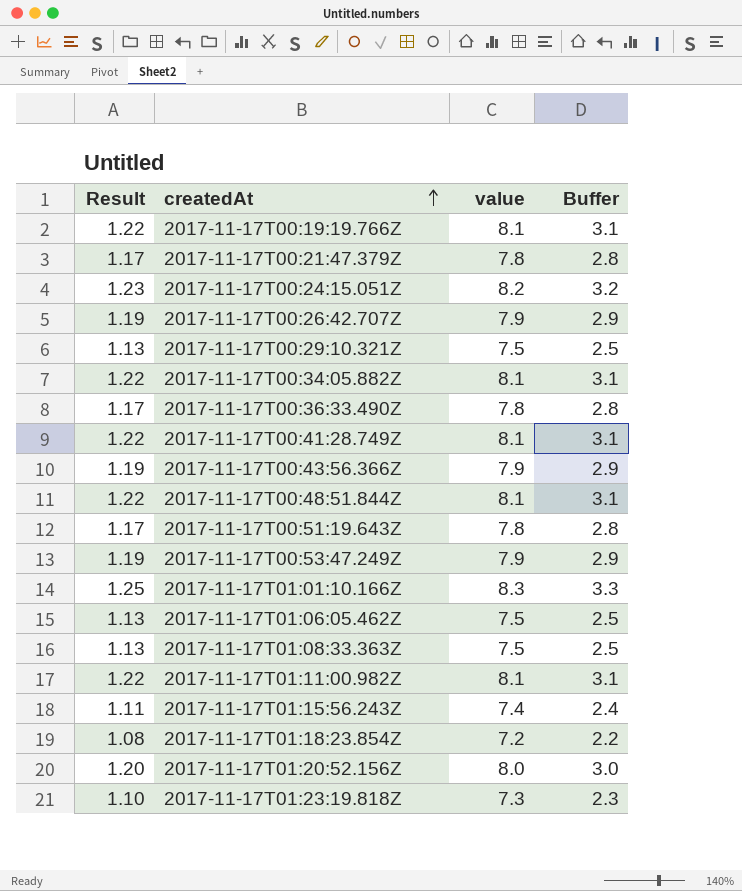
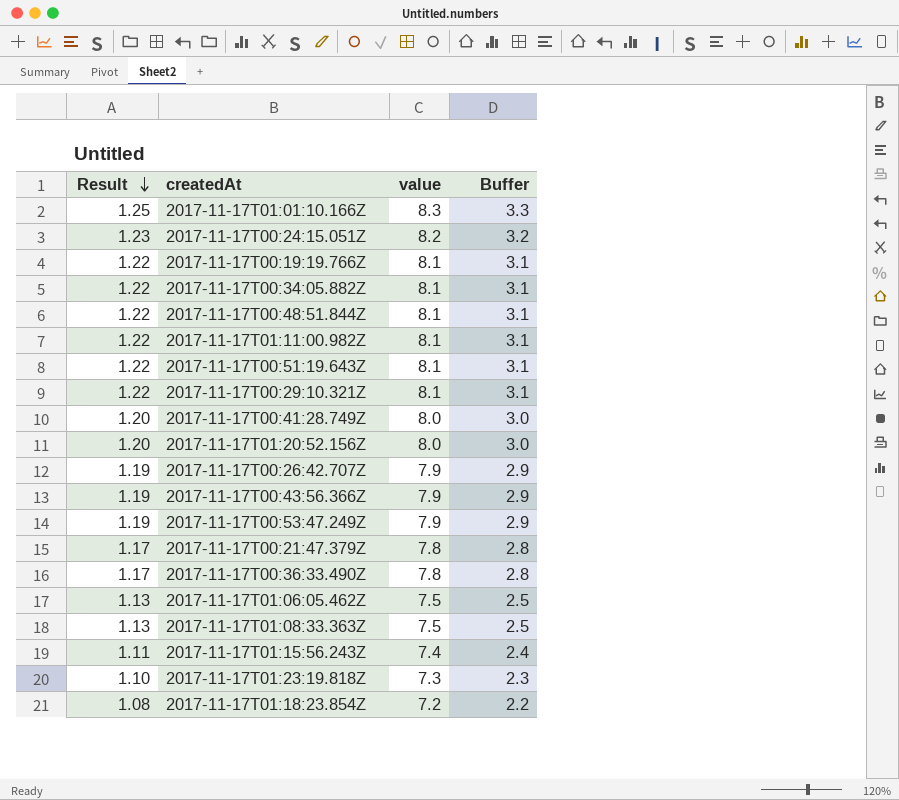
row order: createdAt ascending -> Result descending
2017-11-17T00:51:19.643Z | Result: 1.17 -> 1.22
2017-11-17T00:51:19.643Z | value: 7.8 -> 8.1
2017-11-17T00:51:19.643Z | Buffer: 2.8 -> 3.1
2017-11-17T00:29:10.321Z | Result: 1.13 -> 1.22
2017-11-17T00:29:10.321Z | value: 7.5 -> 8.1
2017-11-17T00:29:10.321Z | Buffer: 2.5 -> 3.1
2017-11-17T00:41:28.749Z | Result: 1.22 -> 1.20
2017-11-17T00:41:28.749Z | value: 8.1 -> 8.0
2017-11-17T00:41:28.749Z | Buffer: 3.1 -> 3.0

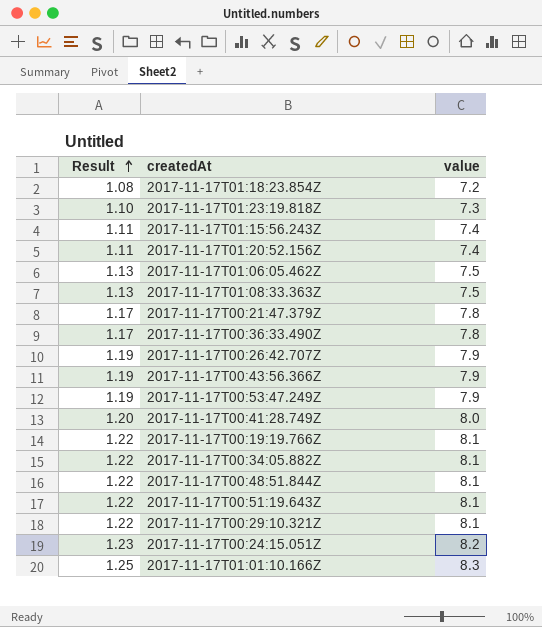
row order: Result descending -> Result ascending
column Buffer | formula: [value] - 5 -> none
row 2017-11-17T01:11:00.982Z: 1.22 | 8.1 | 3.1 -> none
2017-11-17T01:20:52.156Z | Result: 1.20 -> 1.11
2017-11-17T01:20:52.156Z | value: 8.0 -> 7.4

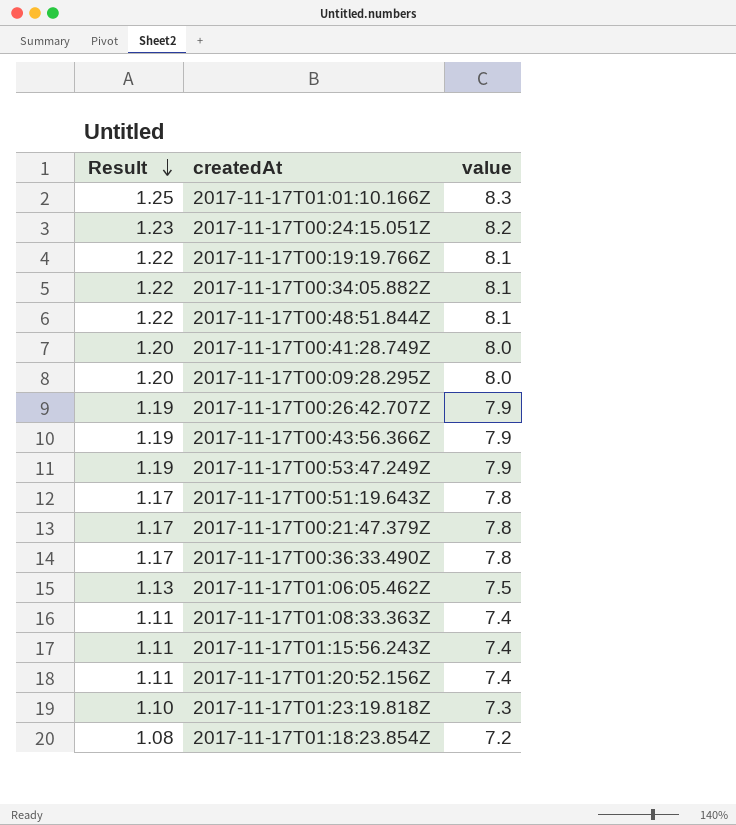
row order: Result ascending -> Result descending
row 2017-11-17T00:29:10.321Z: 1.22 | 8.1 -> none
row 2017-11-17T00:09:28.295Z: none -> 1.20 | 8.0
2017-11-17T00:51:19.643Z | Result: 1.22 -> 1.17
2017-11-17T00:51:19.643Z | value: 8.1 -> 7.8
2017-11-17T01:08:33.363Z | Result: 1.13 -> 1.11
2017-11-17T01:08:33.363Z | value: 7.5 -> 7.4

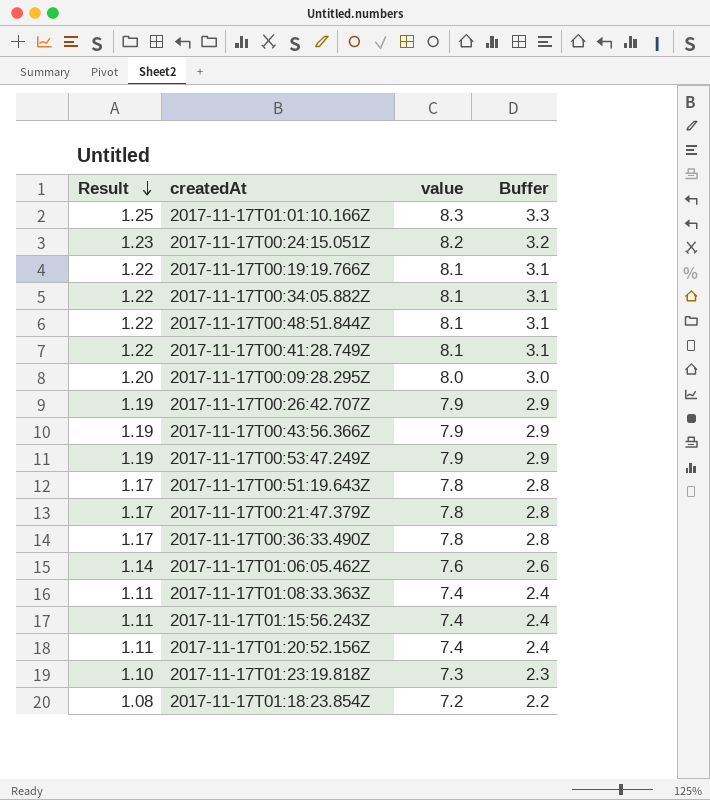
column Buffer | formula: none -> [value] - 5
2017-11-17T00:41:28.749Z | Result: 1.20 -> 1.22
2017-11-17T00:41:28.749Z | value: 8.0 -> 8.1
2017-11-17T01:06:05.462Z | Result: 1.13 -> 1.14
2017-11-17T01:06:05.462Z | value: 7.5 -> 7.6

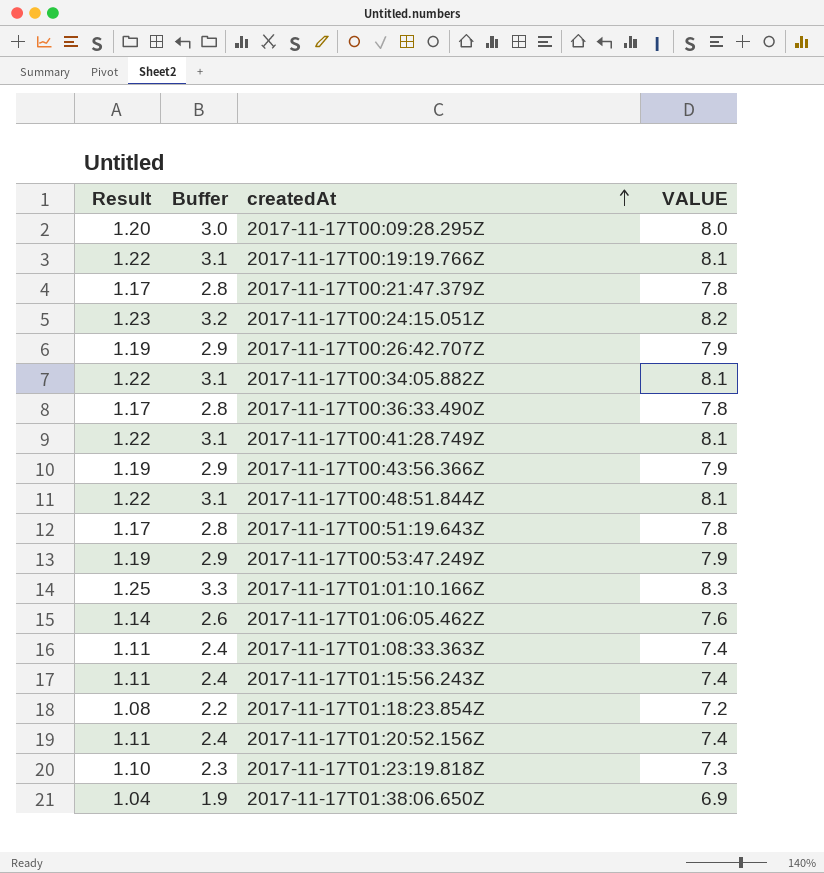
row order: Result descending -> createdAt ascending
column Buffer | position: 4 -> 2
column name: value -> VALUE
row 2017-11-17T01:38:06.650Z: none -> 1.04 | 1.9 | 6.9

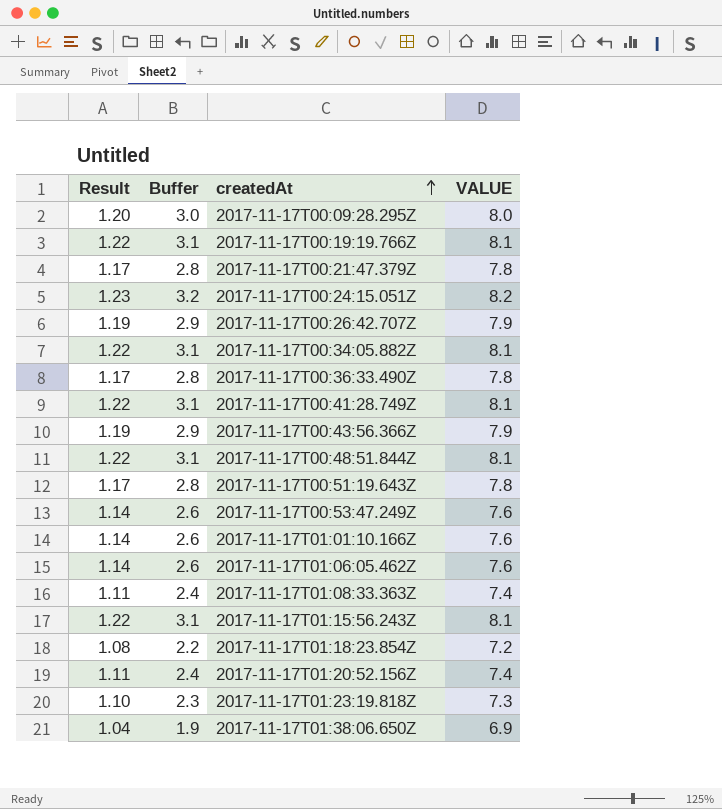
2017-11-17T00:53:47.249Z | Result: 1.19 -> 1.14
2017-11-17T00:53:47.249Z | Buffer: 2.9 -> 2.6
2017-11-17T00:53:47.249Z | VALUE: 7.9 -> 7.6
2017-11-17T01:01:10.166Z | Result: 1.25 -> 1.14
2017-11-17T01:01:10.166Z | Buffer: 3.3 -> 2.6
2017-11-17T01:01:10.166Z | VALUE: 8.3 -> 7.6
2017-11-17T01:15:56.243Z | Result: 1.11 -> 1.22
2017-11-17T01:15:56.243Z | Buffer: 2.4 -> 3.1
2017-11-17T01:15:56.243Z | VALUE: 7.4 -> 8.1

